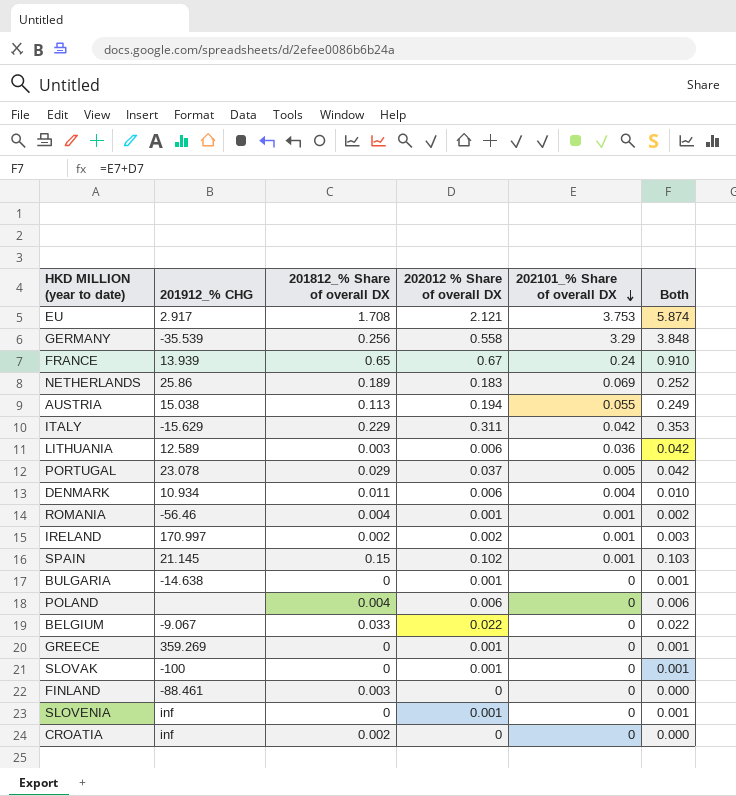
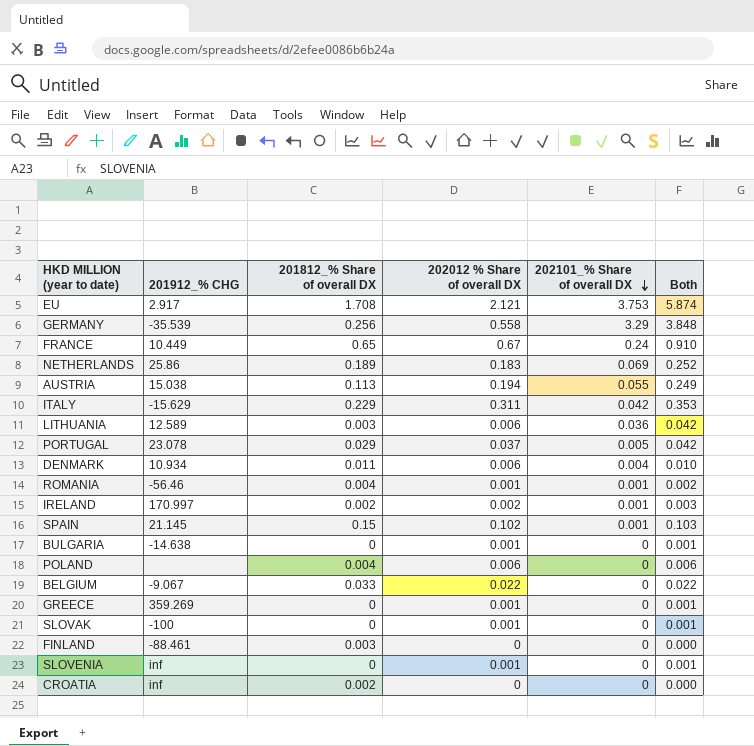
FRANCE | 201912_% CHG: 13.939 -> 10.449

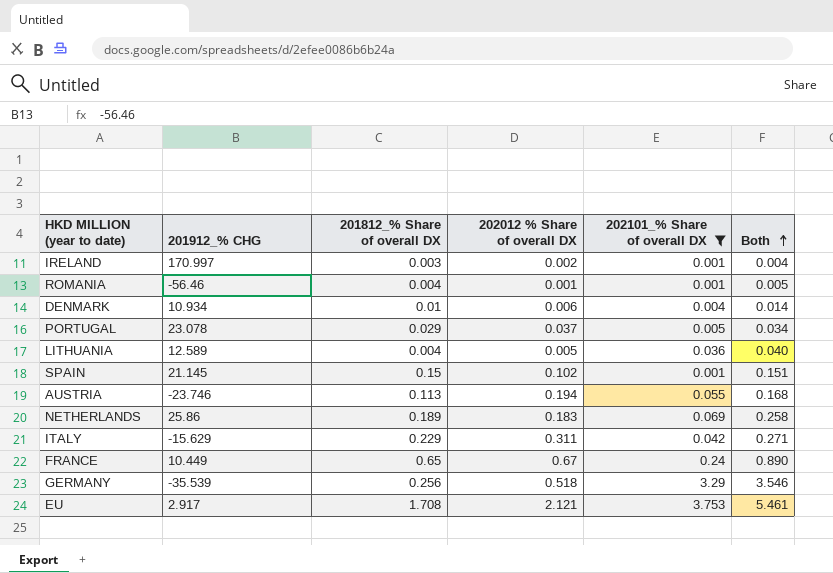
filter: none -> 202101_% Share of overall DX != 0
row order: 202101_% Share of overall DX descending -> Both ascending
column Both | formula: [202012 % Share of overall DX] + [202101_% Share of overall DX] -> [201812_% Share of overall DX] + [202101_% Share of overall DX]
IRELAND | 201812_% Share of overall DX: 0.002 -> 0.003
DENMARK | 201812_% Share of overall DX: 0.011 -> 0.01
LITHUANIA | 201812_% Share of overall DX: 0.003 -> 0.004
LITHUANIA | 202012 % Share of overall DX: 0.006 -> 0.005
AUSTRIA | 201912_% CHG: 15.038 -> -23.746
GERMANY | 202012 % Share of overall DX: 0.558 -> 0.518

